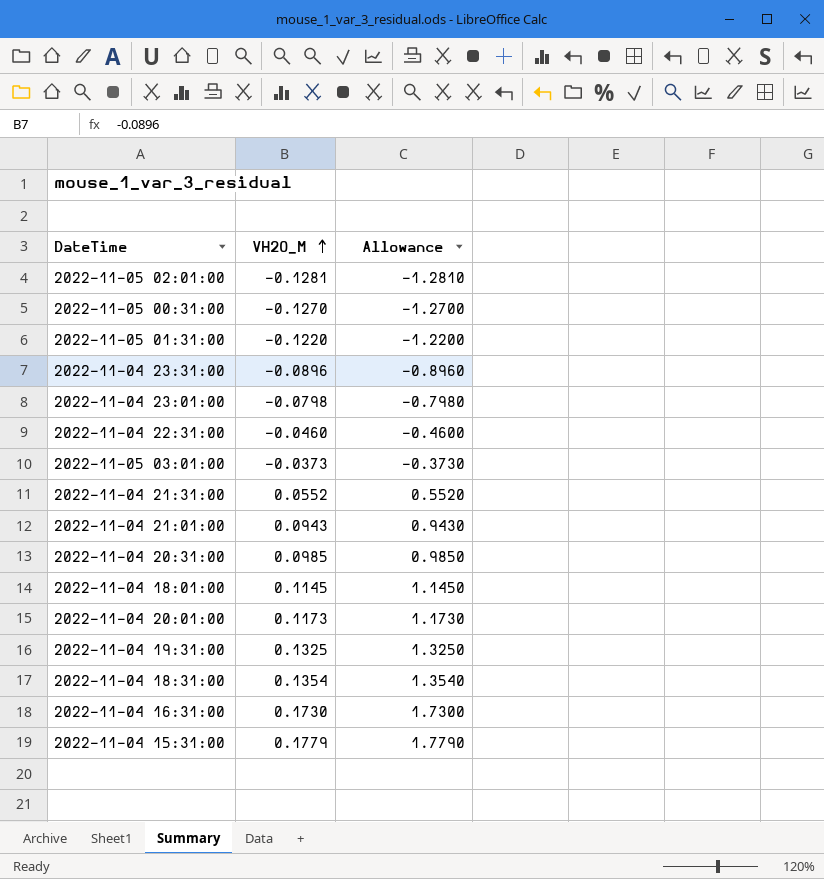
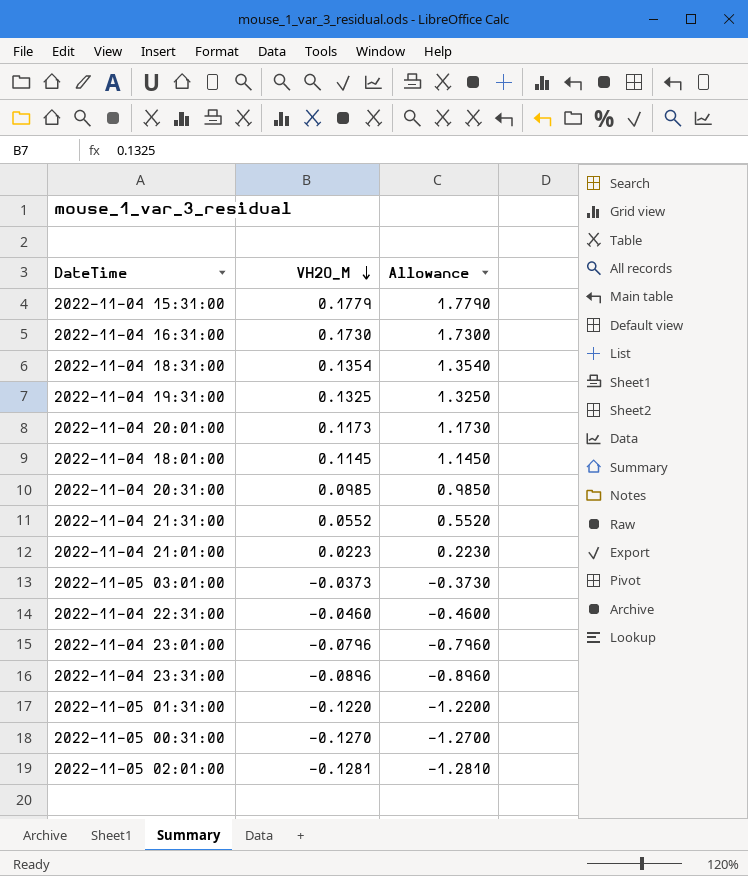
row order: VH2O_M ascending -> VH2O_M descending
2022-11-04 21:01:00 | VH2O_M: 0.0943 -> 0.0223
2022-11-04 21:01:00 | Allowance: 0.9430 -> 0.2230
2022-11-04 23:01:00 | VH2O_M: -0.0798 -> -0.0796
2022-11-04 23:01:00 | Allowance: -0.7980 -> -0.7960

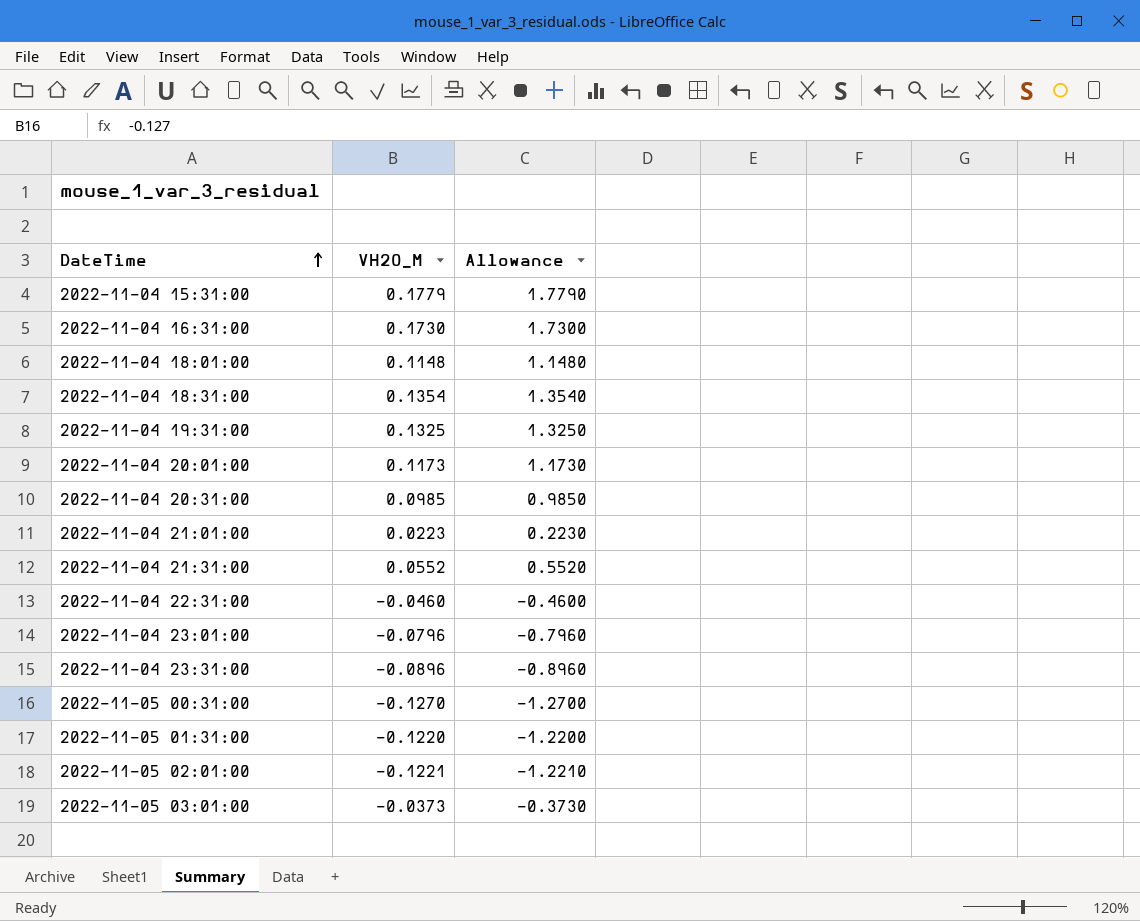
row order: VH2O_M descending -> DateTime ascending
2022-11-04 18:01:00 | VH2O_M: 0.1145 -> 0.1148
2022-11-04 18:01:00 | Allowance: 1.1450 -> 1.1480
2022-11-05 02:01:00 | VH2O_M: -0.1281 -> -0.1221
2022-11-05 02:01:00 | Allowance: -1.2810 -> -1.2210

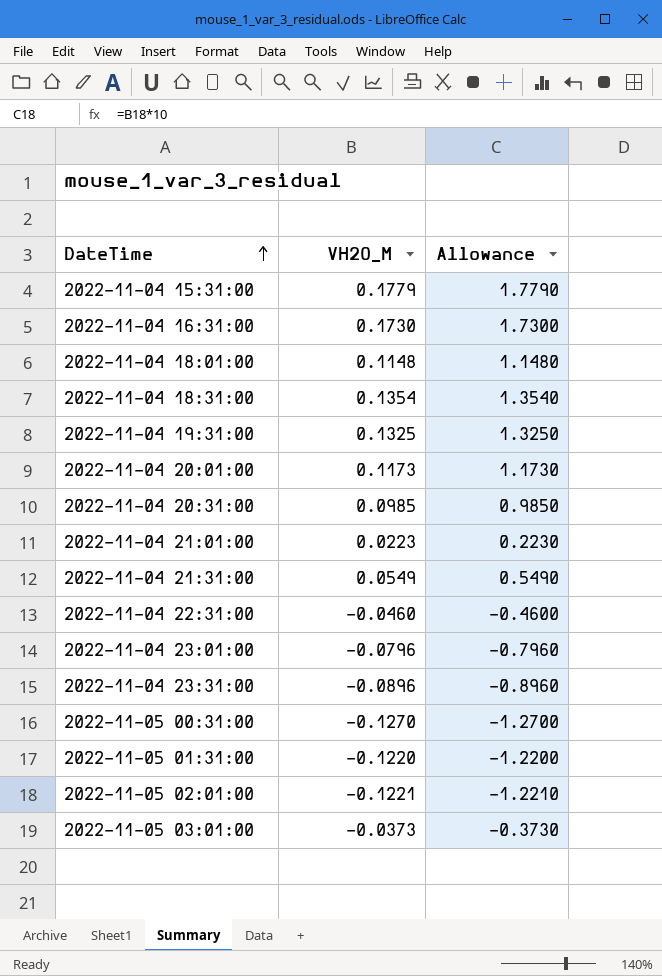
2022-11-04 21:31:00 | VH2O_M: 0.0552 -> 0.0549
2022-11-04 21:31:00 | Allowance: 0.5520 -> 0.5490

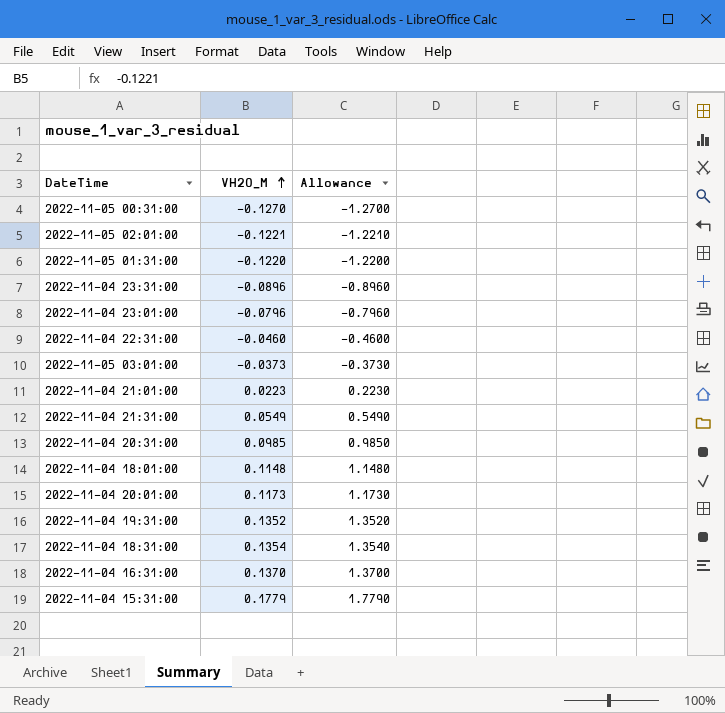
row order: DateTime ascending -> VH2O_M ascending
2022-11-04 19:31:00 | VH2O_M: 0.1325 -> 0.1352
2022-11-04 19:31:00 | Allowance: 1.3250 -> 1.3520
2022-11-04 16:31:00 | VH2O_M: 0.1730 -> 0.1370
2022-11-04 16:31:00 | Allowance: 1.7300 -> 1.3700

